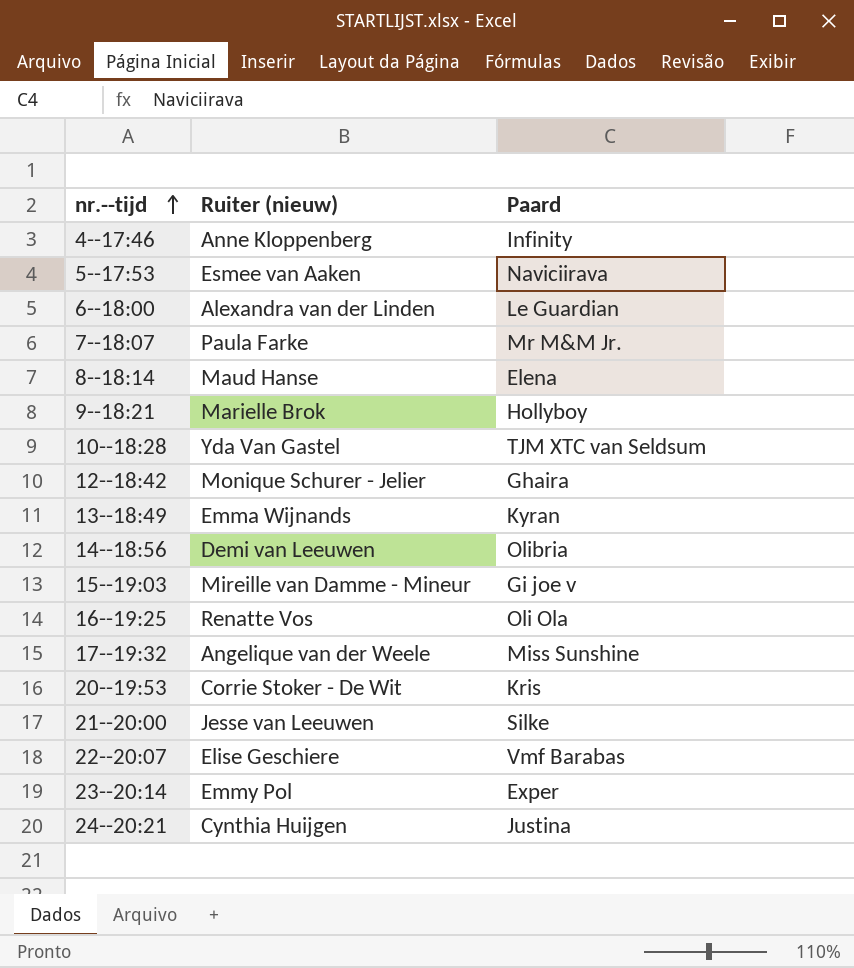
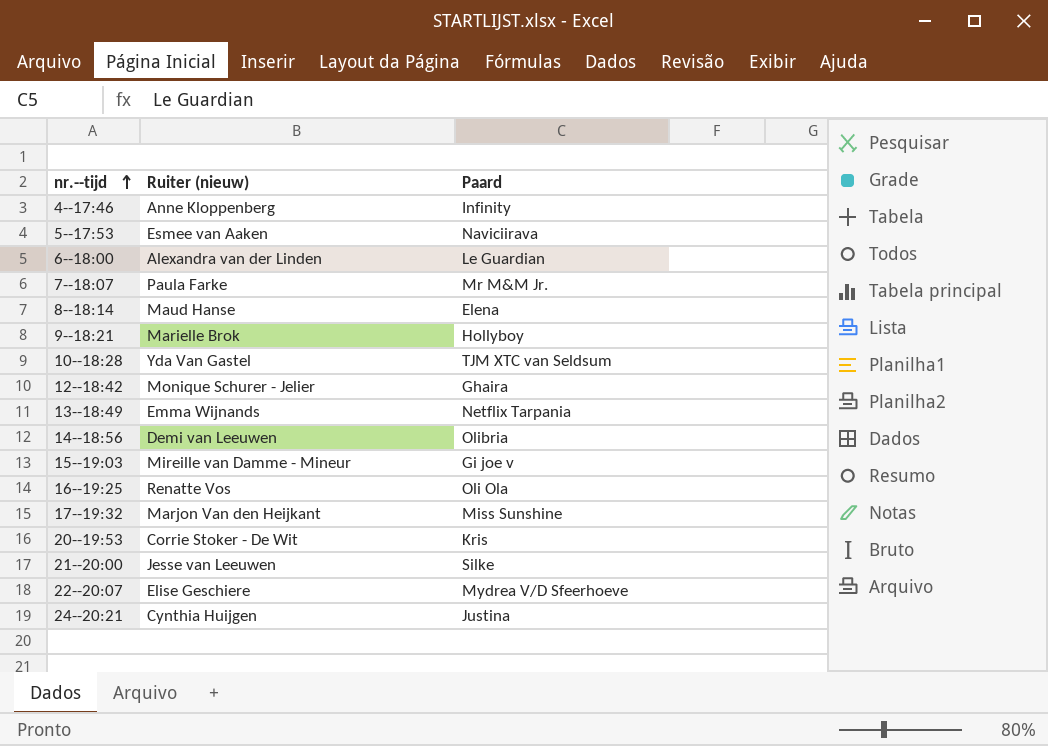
row 23--20:14: Emmy Pol | Exper -> none
13--18:49 | Paard: Kyran -> Netflix Tarpania
17--19:32 | Ruiter (nieuw): Angelique van der Weele -> Marjon Van den Heijkant
22--20:07 | Paard: Vmf Barabas -> Mydrea V/D Sfeerhoeve

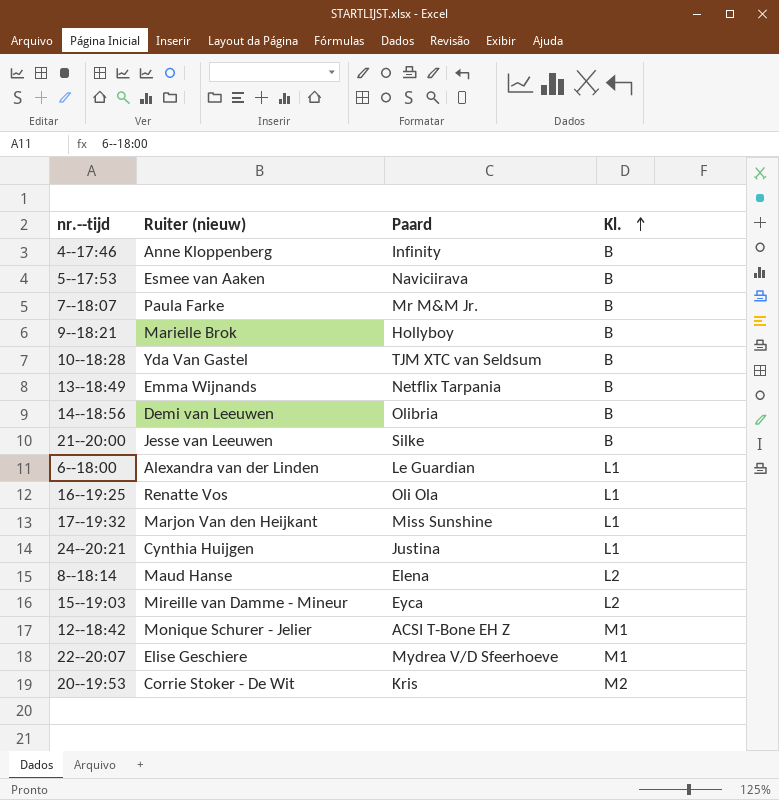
row order: nr.--tijd ascending -> Kl. ascending
column Kl. | position: none -> 4
15--19:03 | Paard: Gi joe v -> Eyca
12--18:42 | Paard: Ghaira -> ACSI T-Bone EH Z

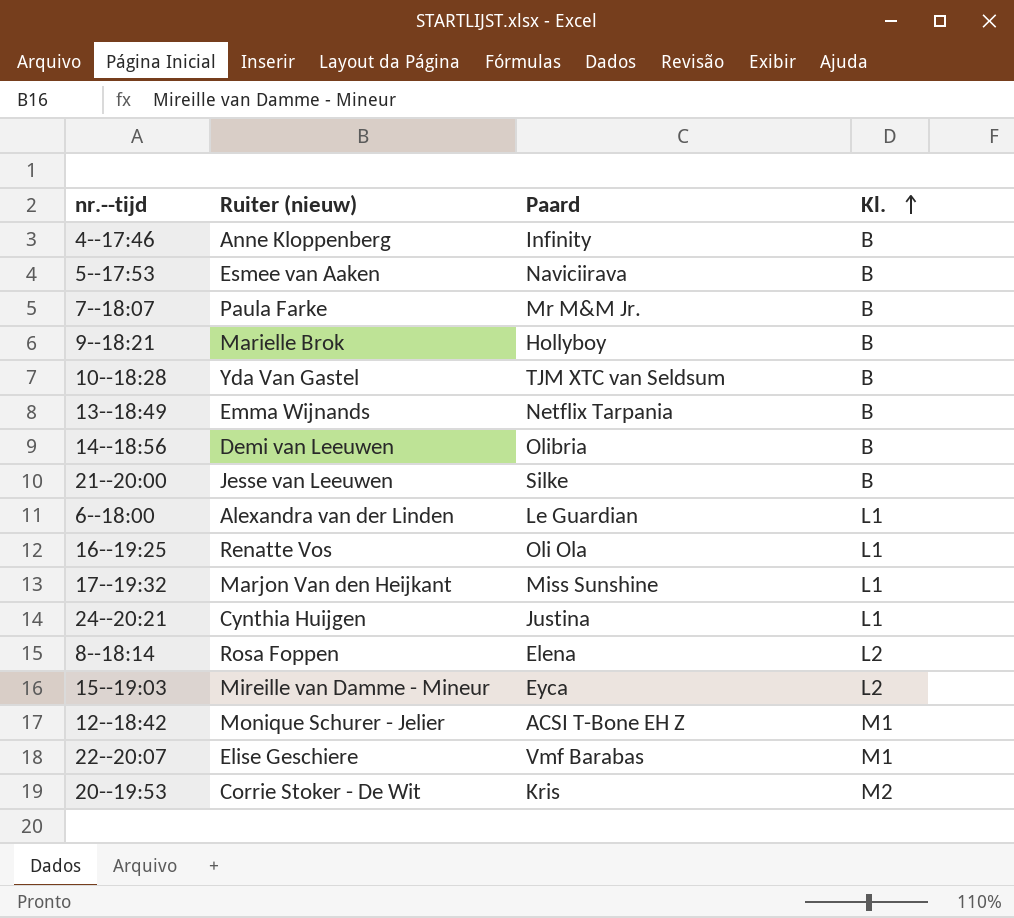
8--18:14 | Ruiter (nieuw): Maud Hanse -> Rosa Foppen
22--20:07 | Paard: Mydrea V/D Sfeerhoeve -> Vmf Barabas

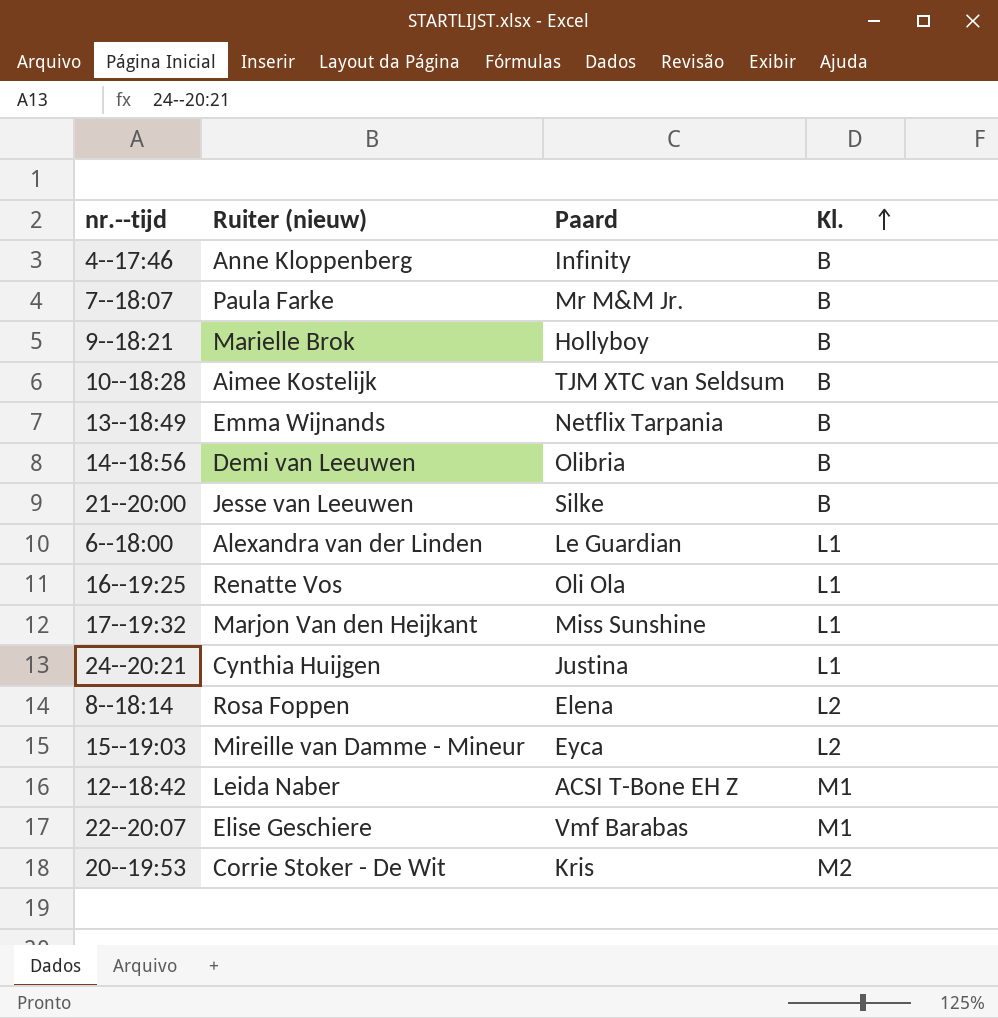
row 5--17:53: Esmee van Aaken | Naviciirava | B -> none
10--18:28 | Ruiter (nieuw): Yda Van Gastel -> Aimee Kostelijk
12--18:42 | Ruiter (nieuw): Monique Schurer - Jelier -> Leida Naber

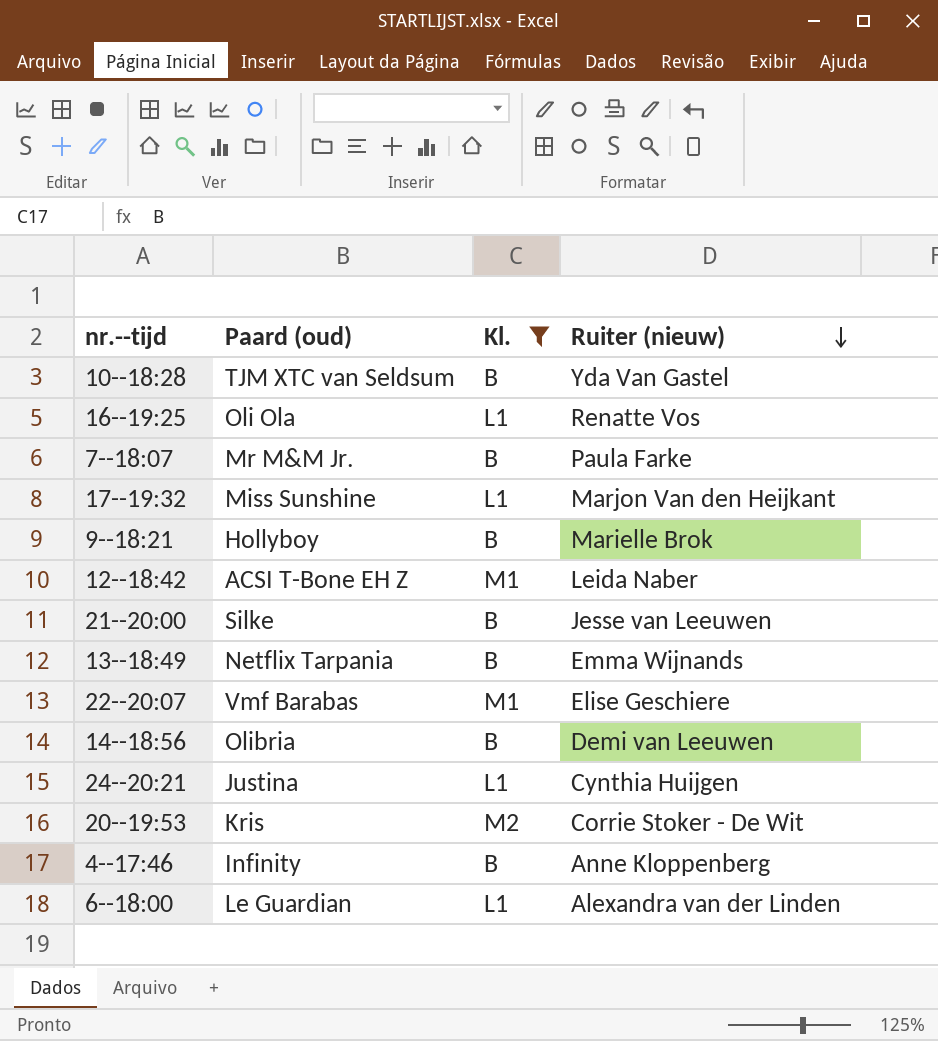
filter: none -> Kl. != L2
row order: Kl. ascending -> Ruiter (nieuw) descending
column name: Paard -> Paard (oud)
column Ruiter (nieuw) | position: 2 -> 4
10--18:28 | Ruiter (nieuw): Aimee Kostelijk -> Yda Van Gastel

